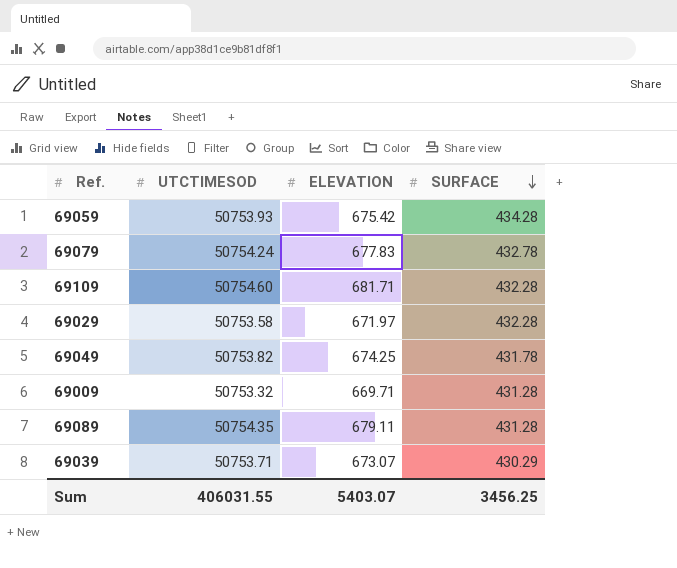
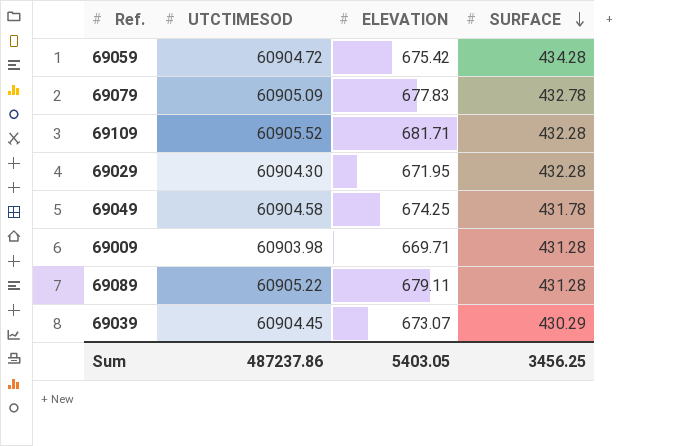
69059 | UTCTIMESOD: 50753.93 -> 60904.72
69079 | UTCTIMESOD: 50754.24 -> 60905.09
69109 | UTCTIMESOD: 50754.60 -> 60905.52
69029 | UTCTIMESOD: 50753.58 -> 60904.30
69029 | ELEVATION: 671.97 -> 671.95
69049 | UTCTIMESOD: 50753.82 -> 60904.58
69009 | UTCTIMESOD: 50753.32 -> 60903.98
69089 | UTCTIMESOD: 50754.35 -> 60905.22
69039 | UTCTIMESOD: 50753.71 -> 60904.45
Sum | UTCTIMESOD: 406031.55 -> 487237.86
Sum | ELEVATION: 5403.07 -> 5403.05

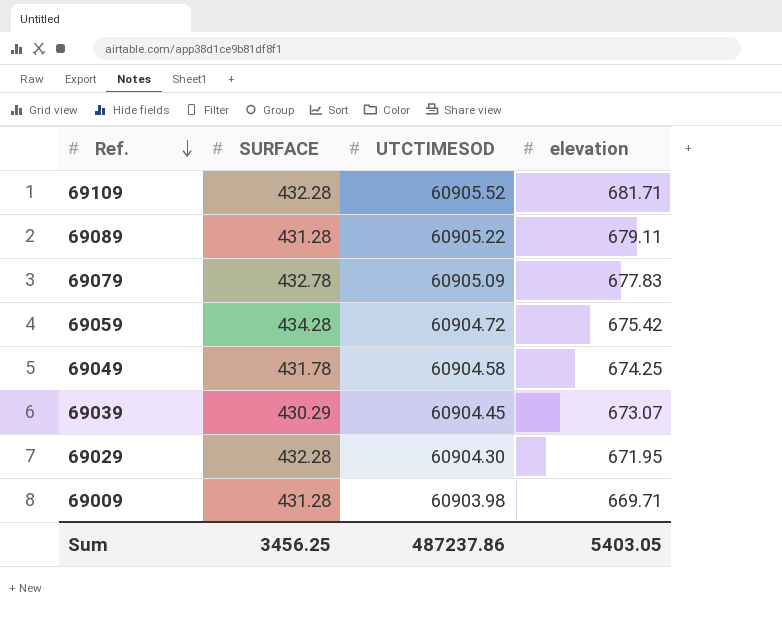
row order: SURFACE descending -> Ref. descending
column SURFACE | position: 4 -> 2
column name: ELEVATION -> elevation

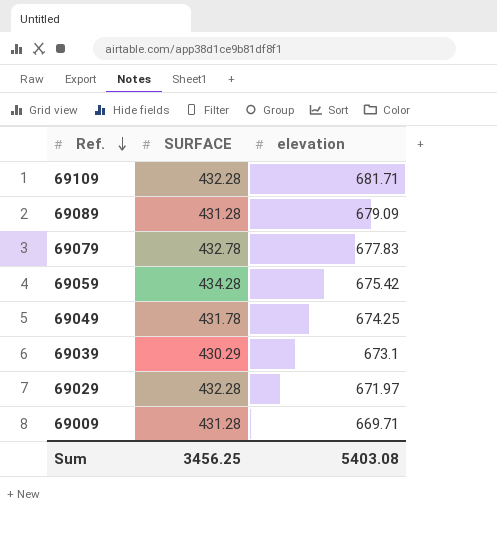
column UTCTIMESOD | position: 3 -> none
69089 | elevation: 679.11 -> 679.09
69039 | elevation: 673.07 -> 673.1
69029 | elevation: 671.95 -> 671.97
Sum | elevation: 5403.05 -> 5403.08

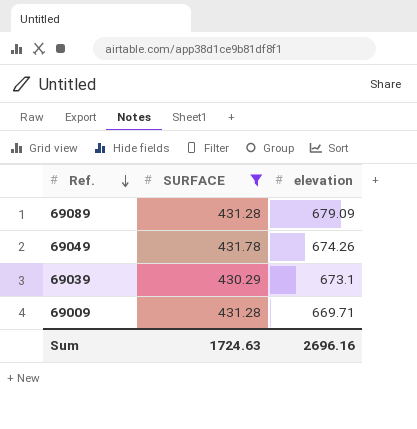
filter: none -> SURFACE <= 431.78
69049 | elevation: 674.25 -> 674.26
Sum | SURFACE: 3456.25 -> 1724.63
Sum | elevation: 5403.08 -> 2696.16

